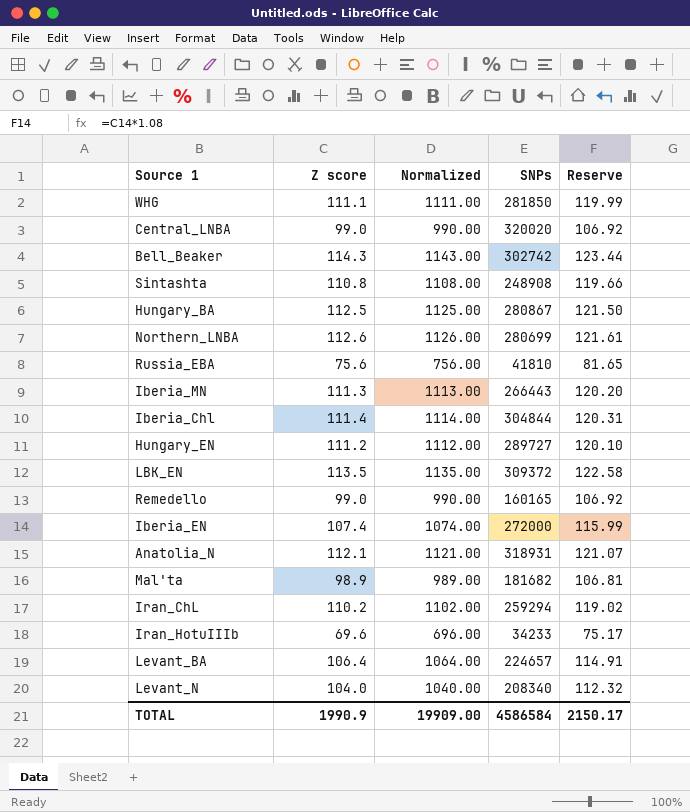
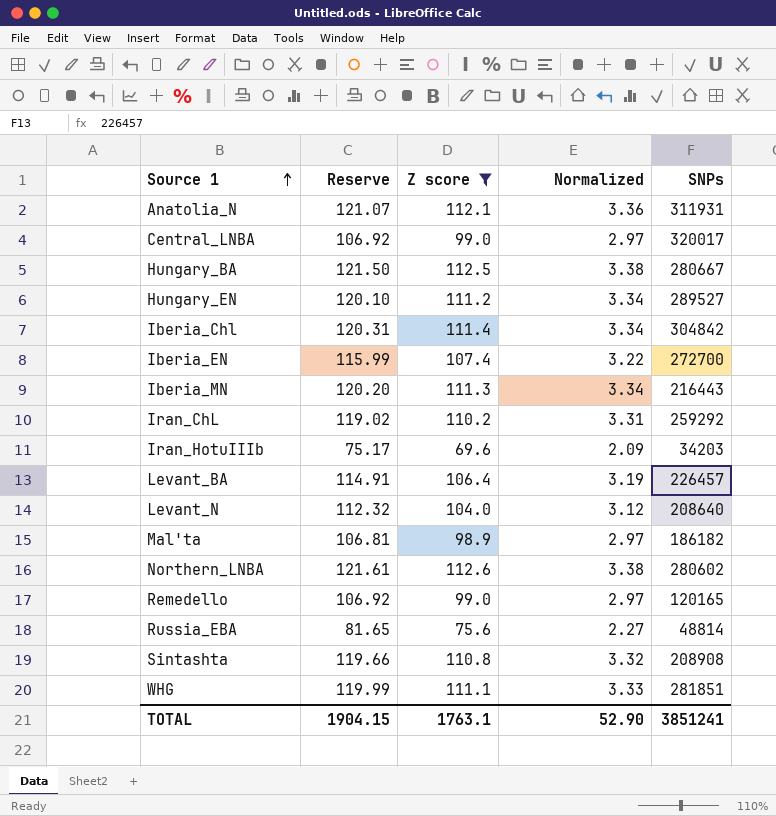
filter: none -> Z score <= 112.6
row order: none -> Source 1 ascending
column Reserve | position: 5 -> 2
column Normalized | formula: [Z score] * 10 -> [Z score] * 0.03
Anatolia_N | SNPs: 318931 -> 311931
Central_LNBA | SNPs: 320020 -> 320017
Hungary_BA | SNPs: 280867 -> 280667
Hungary_EN | SNPs: 289727 -> 289527
Iberia_Chl | SNPs: 304844 -> 304842
Iberia_EN | SNPs: 272000 -> 272700
Iberia_MN | SNPs: 266443 -> 216443
Iran_ChL | SNPs: 259294 -> 259292
Iran_HotuIIIb | SNPs: 34233 -> 34203
Levant_BA | SNPs: 224657 -> 226457
Levant_N | SNPs: 208340 -> 208640
Mal'ta | SNPs: 181682 -> 186182
Northern_LNBA | SNPs: 280699 -> 280602
Remedello | SNPs: 160165 -> 120165
Russia_EBA | SNPs: 41810 -> 48814
Sintashta | SNPs: 248908 -> 208908
WHG | SNPs: 281850 -> 281851
TOTAL | Reserve: 2150.17 -> 1904.15
TOTAL | Z score: 1990.9 -> 1763.1
TOTAL | Normalized: 19909.00 -> 52.90
TOTAL | SNPs: 4586584 -> 3851241

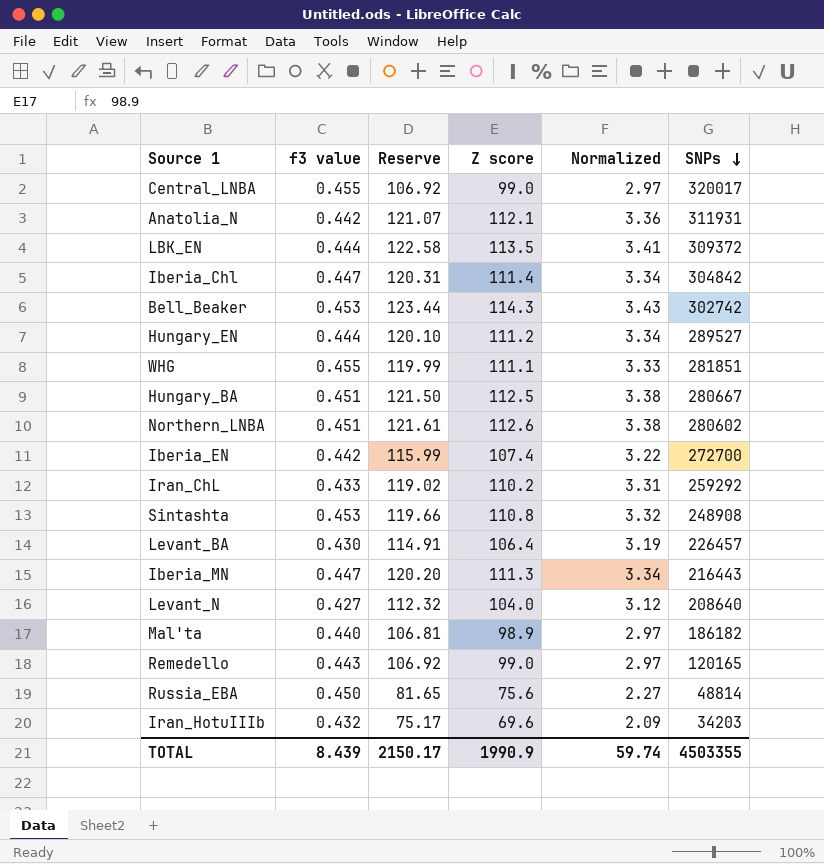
filter: Z score <= 112.6 -> none
row order: Source 1 ascending -> SNPs descending
column f3 value | position: none -> 2
Sintashta | SNPs: 208908 -> 248908
TOTAL | Reserve: 1904.15 -> 2150.17
TOTAL | Z score: 1763.1 -> 1990.9
TOTAL | Normalized: 52.90 -> 59.74
TOTAL | SNPs: 3851241 -> 4503355

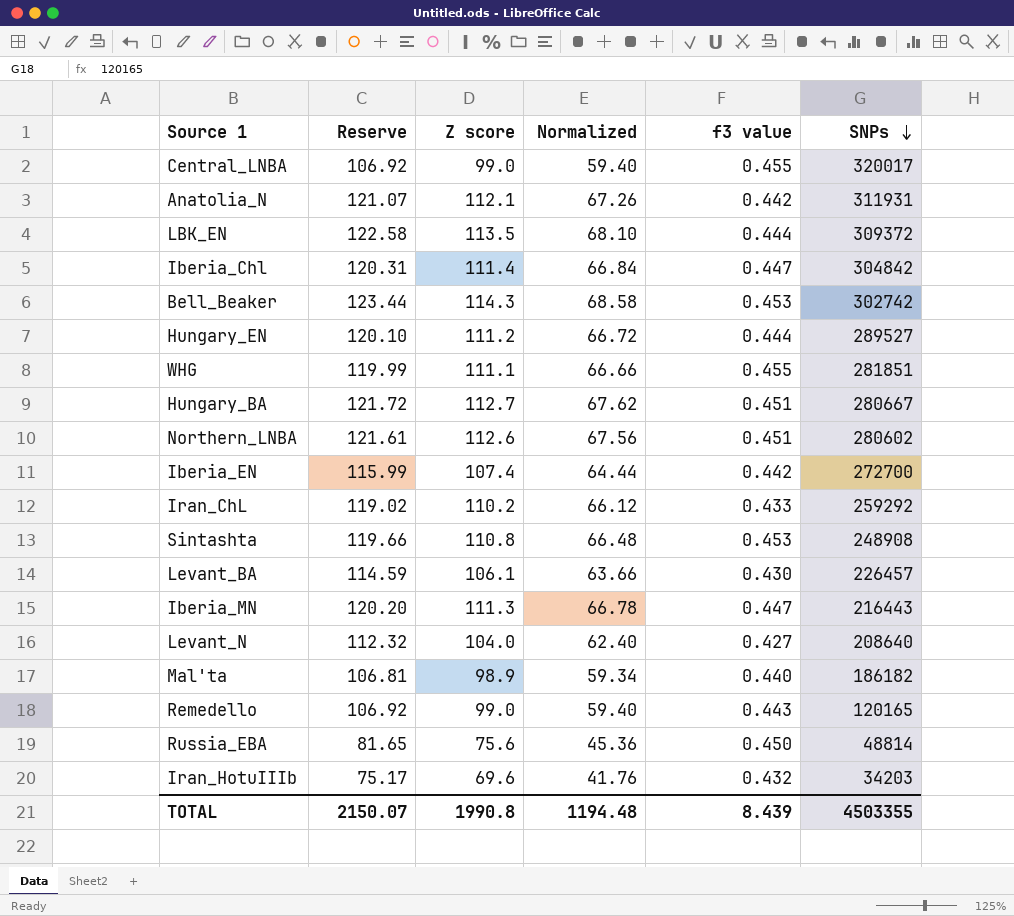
column Normalized | formula: [Z score] * 0.03 -> [Z score] * 0.6
column f3 value | position: 2 -> 5
Hungary_BA | Reserve: 121.50 -> 121.72
Hungary_BA | Z score: 112.5 -> 112.7
Levant_BA | Reserve: 114.91 -> 114.59
Levant_BA | Z score: 106.4 -> 106.1
TOTAL | Reserve: 2150.17 -> 2150.07
TOTAL | Z score: 1990.9 -> 1990.8
TOTAL | Normalized: 59.74 -> 1194.48

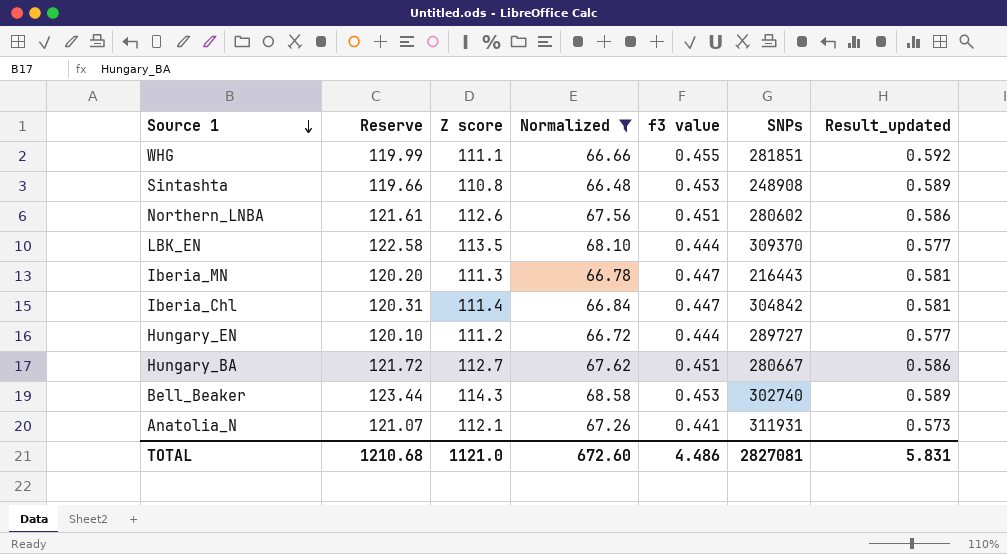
filter: none -> Normalized >= 66.48
row order: SNPs descending -> Source 1 descending
column Result_updated | formula: none -> [f3 value] * 1.3
LBK_EN | SNPs: 309372 -> 309370
Hungary_EN | SNPs: 289527 -> 289727
Bell_Beaker | SNPs: 302742 -> 302740
Anatolia_N | f3 value: 0.442 -> 0.441
TOTAL | Reserve: 2150.07 -> 1210.68
TOTAL | Z score: 1990.8 -> 1121.0
TOTAL | Normalized: 1194.48 -> 672.60
TOTAL | f3 value: 8.439 -> 4.486
TOTAL | SNPs: 4503355 -> 2827081

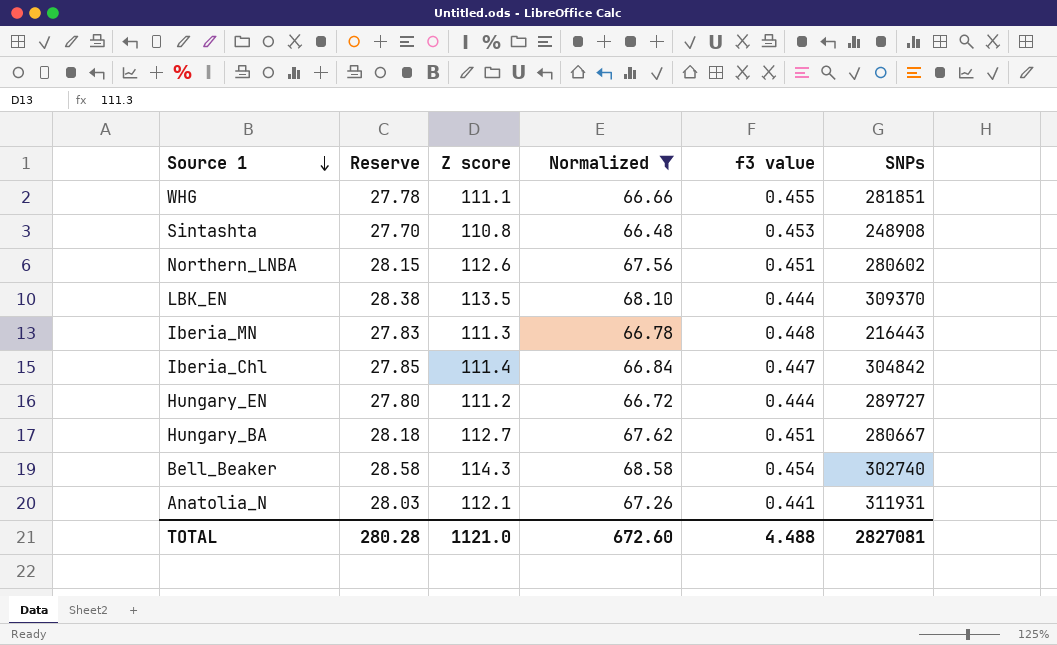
column Result_updated | formula: [f3 value] * 1.3 -> none
column Reserve | formula: [Z score] * 1.08 -> [Z score] * 0.25
Iberia_MN | f3 value: 0.447 -> 0.448
Bell_Beaker | f3 value: 0.453 -> 0.454
TOTAL | Reserve: 1210.68 -> 280.28
TOTAL | f3 value: 4.486 -> 4.488

